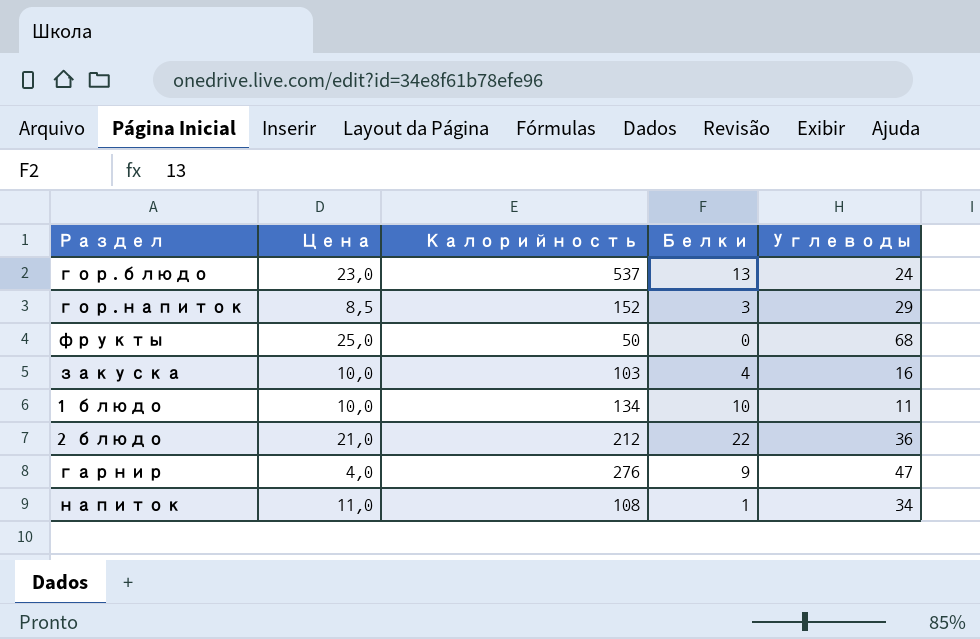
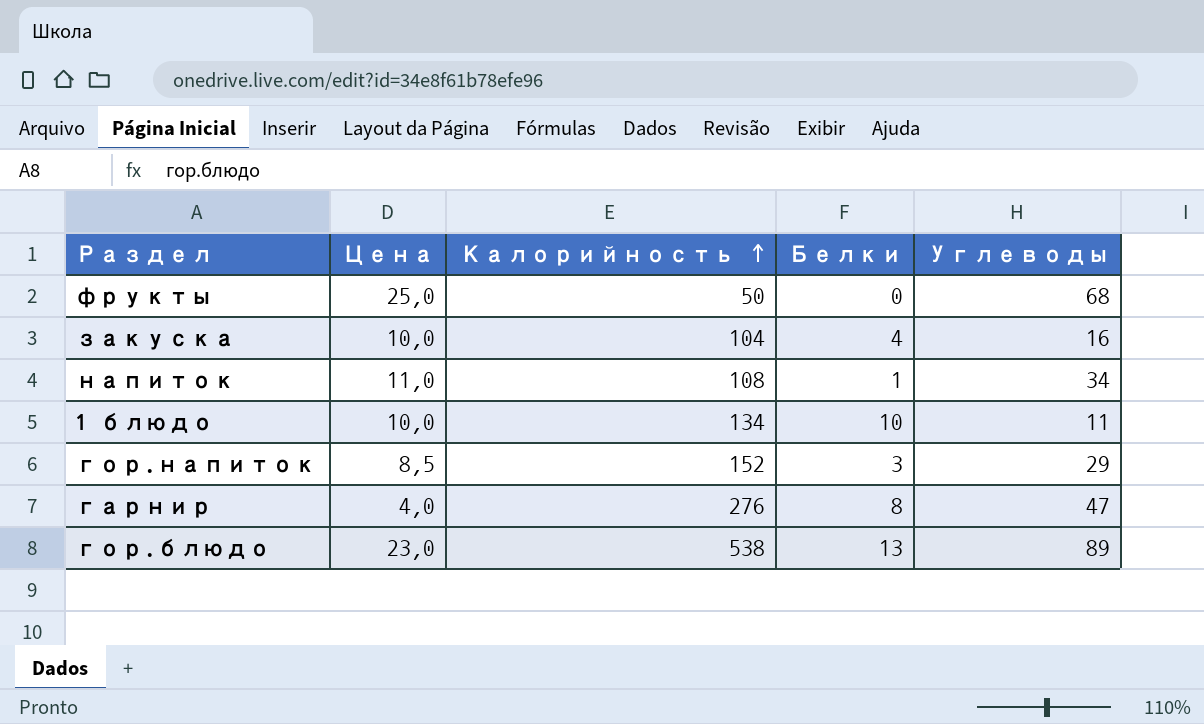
row order: none -> Калорийность ascending
row 2 блюдо: 21,0 | 212 | 22 | 36 -> none
закуска | Калорийность: 103 -> 104
гарнир | Белки: 9 -> 8
гор.блюдо | Калорийность: 537 -> 538
гор.блюдо | Углеводы: 24 -> 89

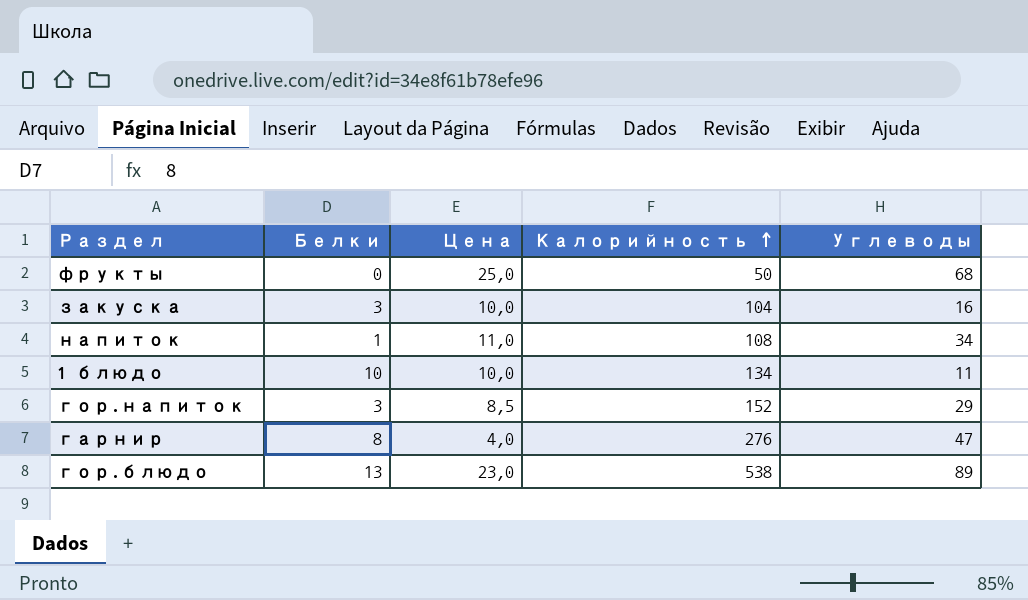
column Белки | position: 4 -> 2
закуска | Белки: 4 -> 3

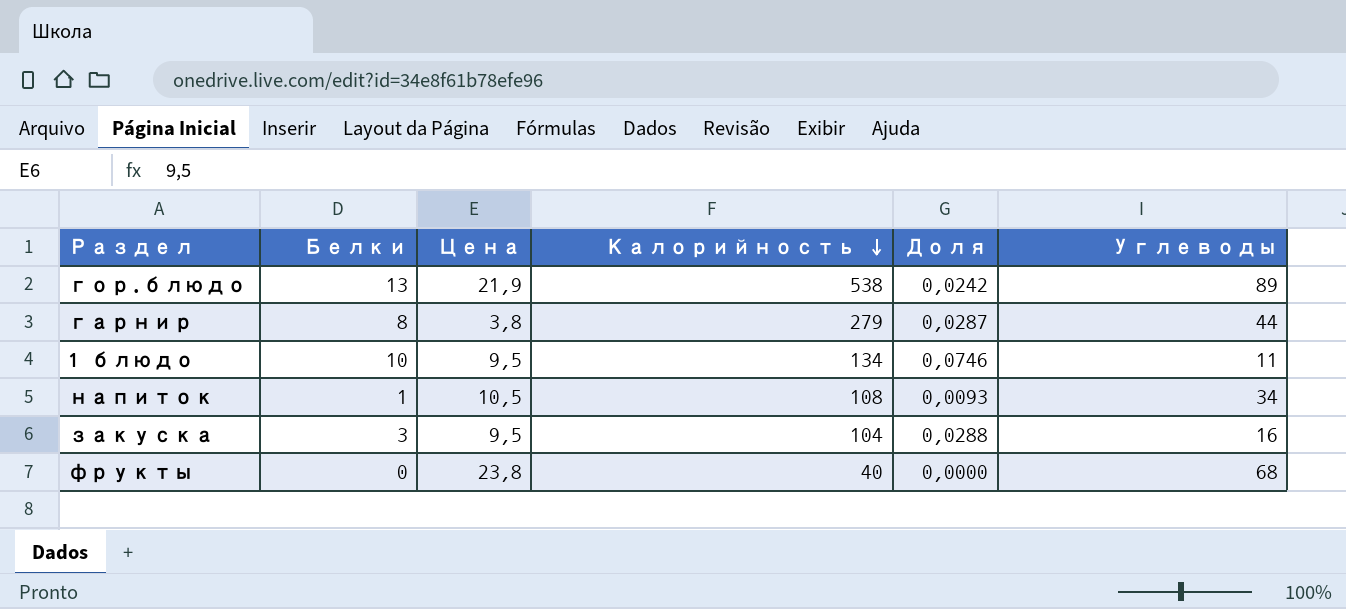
row order: Калорийность ascending -> Калорийность descending
column Доля | formula: none -> [Белки] / [Калорийность]
row гор.напиток: 3 | 8,5 | 152 | 29 -> none
гор.блюдо | Цена: 23,0 -> 21,9
гарнир | Цена: 4,0 -> 3,8
гарнир | Калорийность: 276 -> 279
гарнир | Углеводы: 47 -> 44
1 блюдо | Цена: 10,0 -> 9,5
напиток | Цена: 11,0 -> 10,5
закуска | Цена: 10,0 -> 9,5
фрукты | Цена: 25,0 -> 23,8
фрукты | Калорийность: 50 -> 40

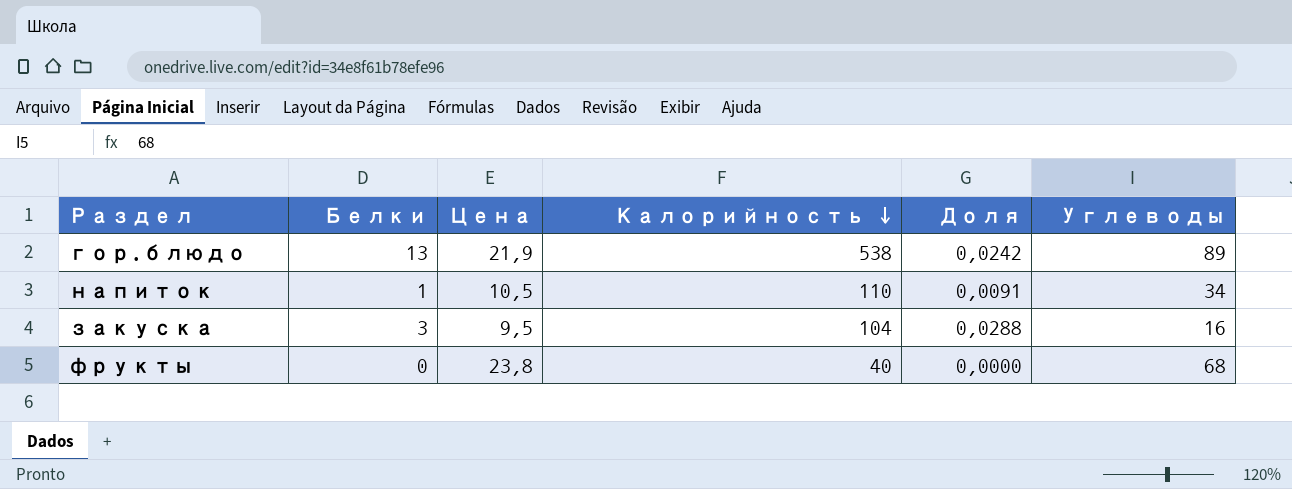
row гарнир: 8 | 3,8 | 279 | 0,0287 | 44 -> none
row 1 блюдо: 10 | 9,5 | 134 | 0,0746 | 11 -> none
напиток | Калорийность: 108 -> 110
напиток | Доля: 0,0093 -> 0,0091

